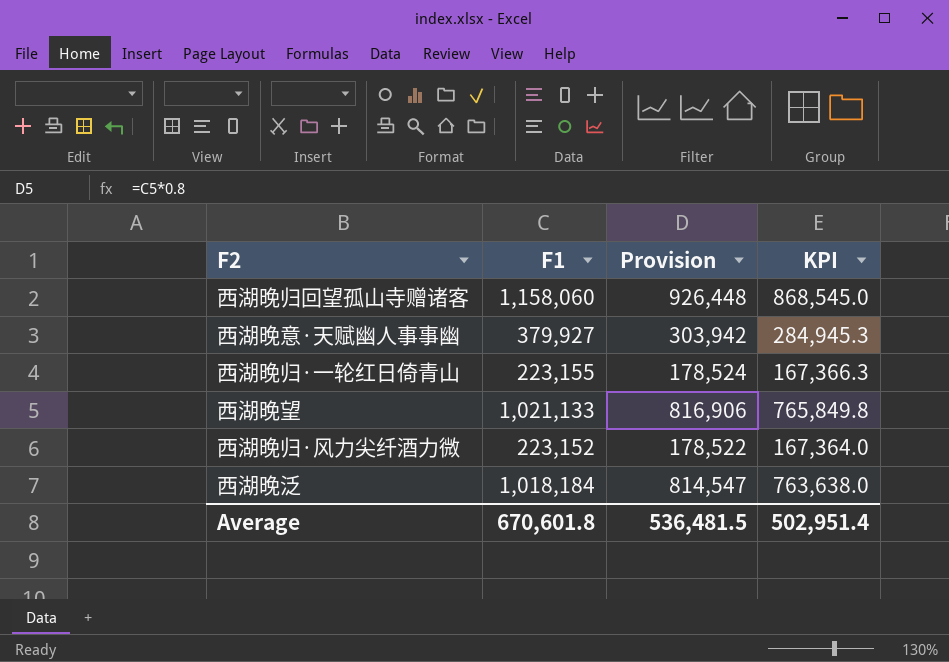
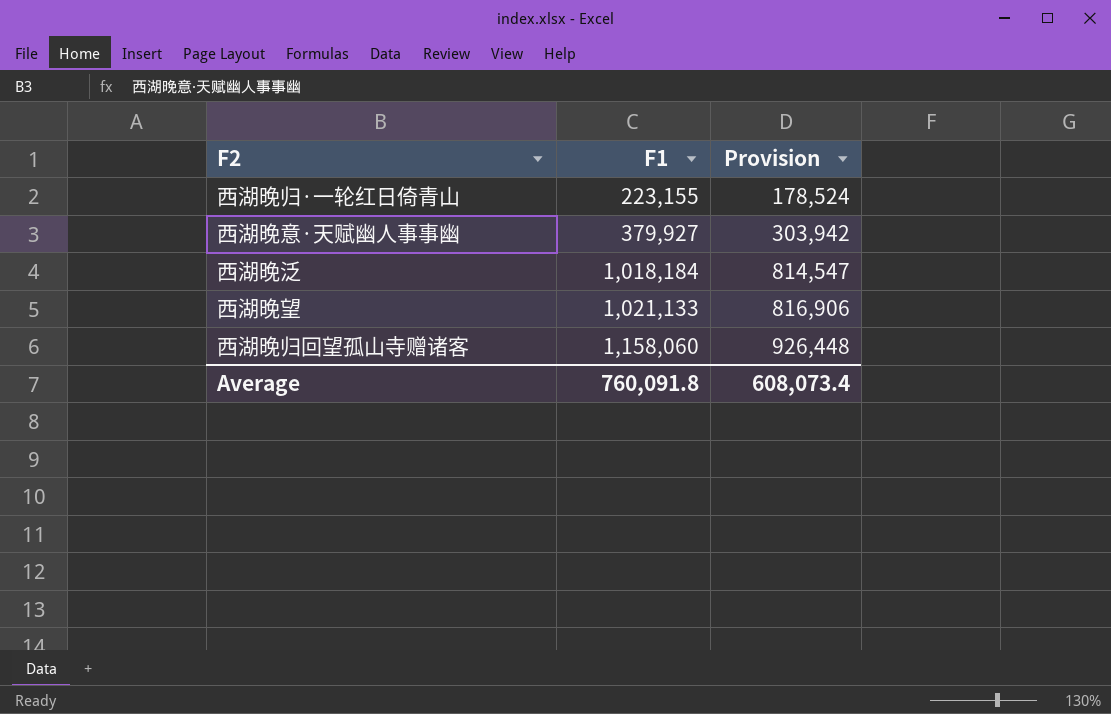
row order: none -> F1 ascending
column KPI | formula: [F1] * 0.75 -> none
row 西湖晚归·风力尖纤酒力微: 223,152 | 178,522 | 167,364.0 -> none
Average | F1: 670,601.8 -> 760,091.8
Average | Provision: 536,481.5 -> 608,073.4

